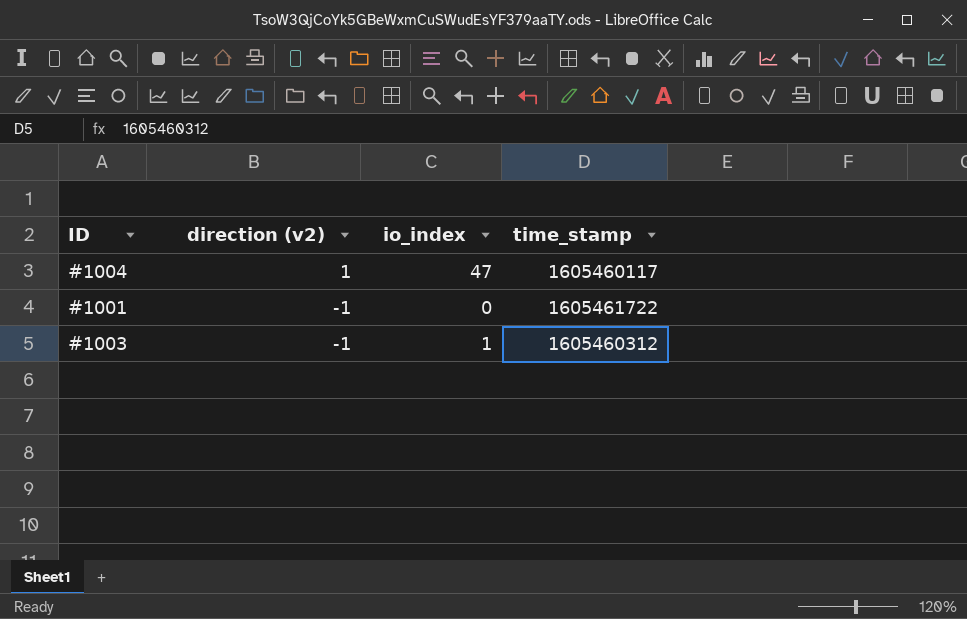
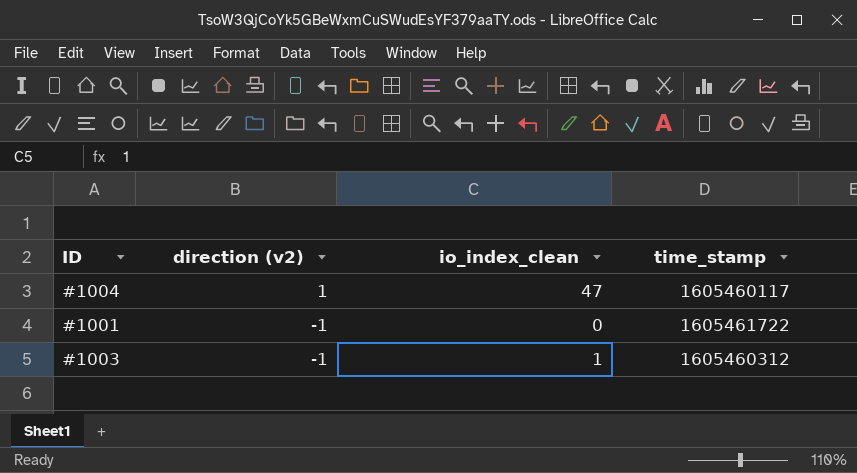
column name: io_index -> io_index_clean

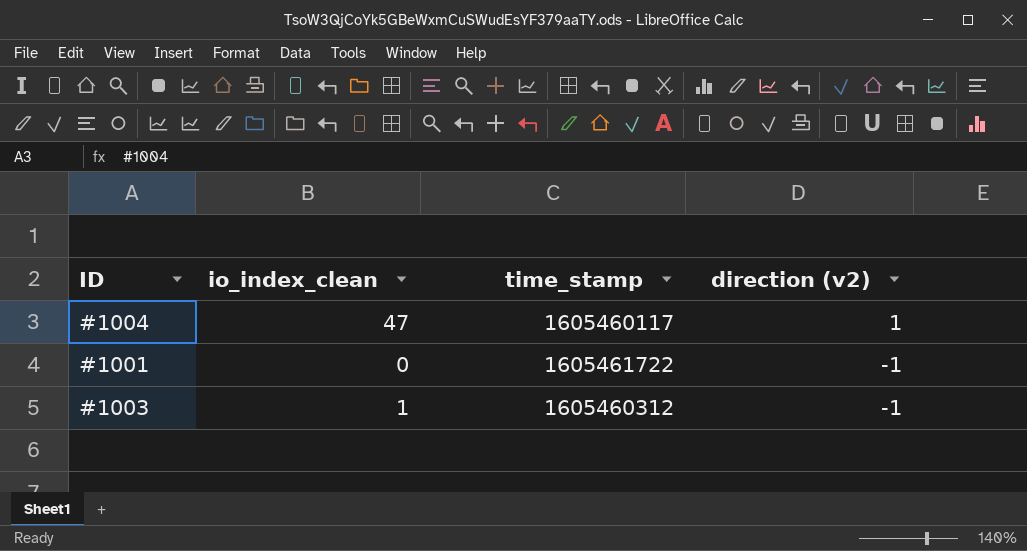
column direction (v2) | position: 2 -> 4

